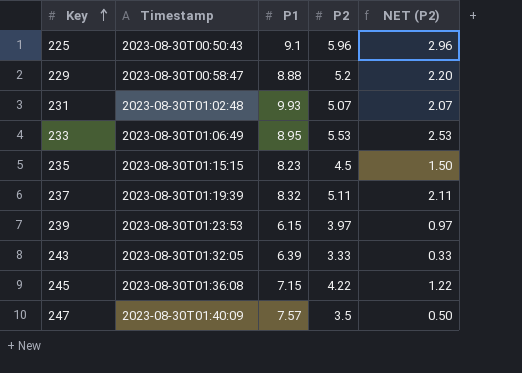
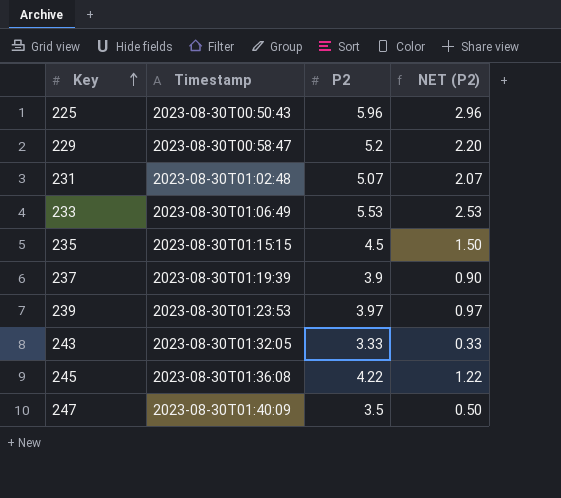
column P1 | position: 3 -> none
237 | P2: 5.11 -> 3.9
237 | NET (P2): 2.11 -> 0.90

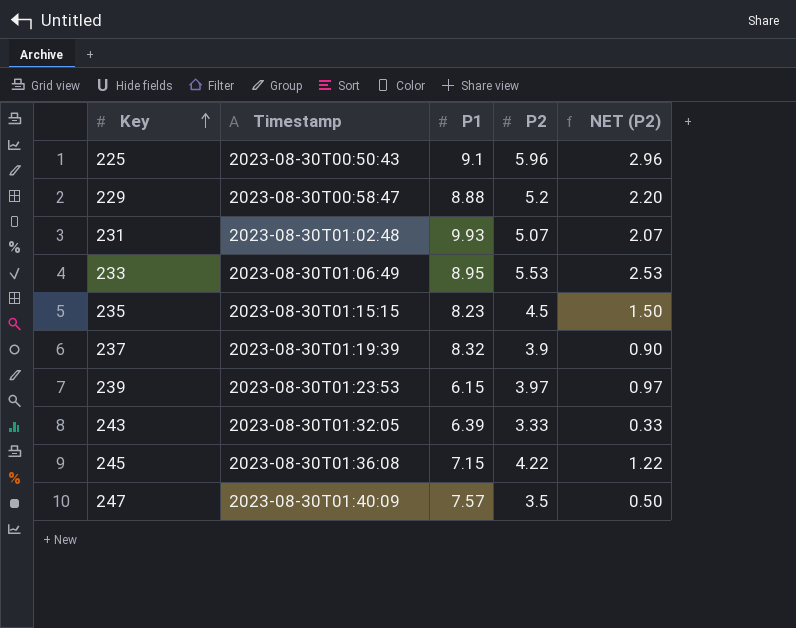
column P1 | position: none -> 3

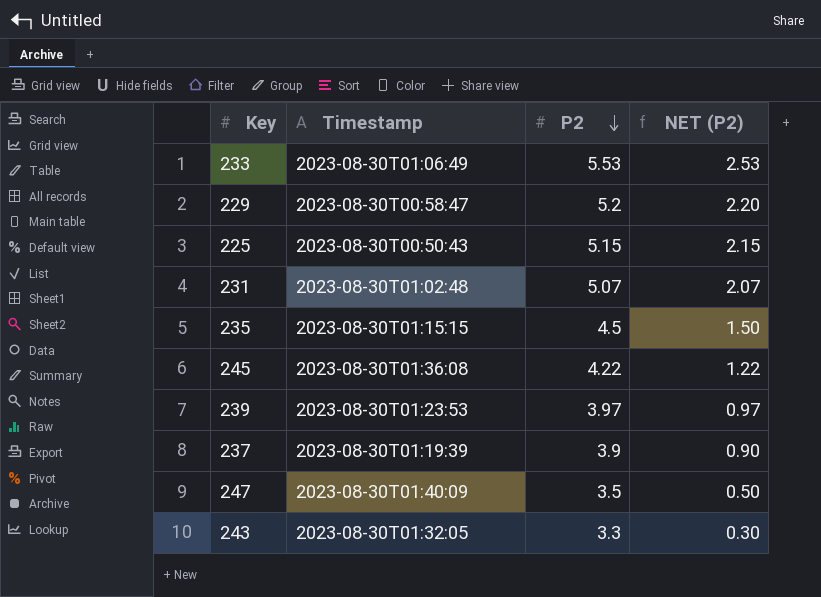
row order: Key ascending -> P2 descending
column P1 | position: 3 -> none
225 | P2: 5.96 -> 5.15
225 | NET (P2): 2.96 -> 2.15
243 | P2: 3.33 -> 3.3
243 | NET (P2): 0.33 -> 0.30

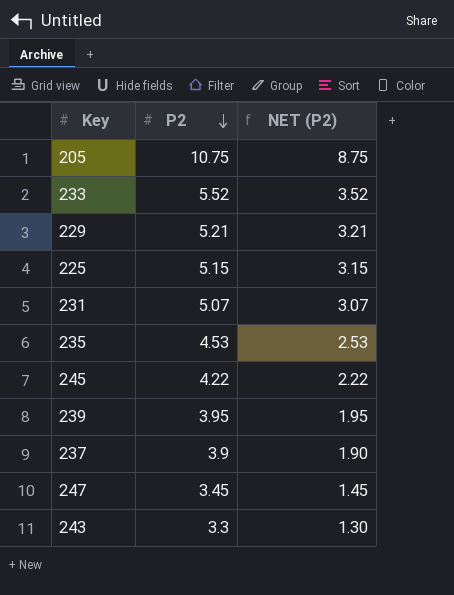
column Timestamp | position: 2 -> none
column NET (P2) | formula: [P2] - 3 -> [P2] - 2
row 205: none -> 10.75 | 8.75
233 | P2: 5.53 -> 5.52
229 | P2: 5.2 -> 5.21
235 | P2: 4.5 -> 4.53
239 | P2: 3.97 -> 3.95
247 | P2: 3.5 -> 3.45

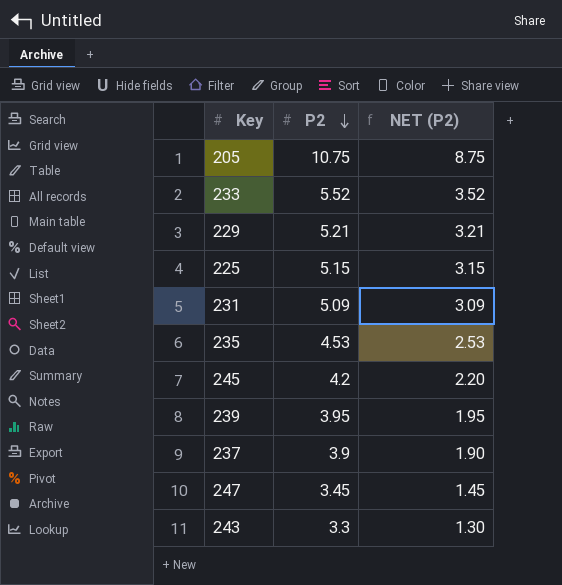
231 | P2: 5.07 -> 5.09
231 | NET (P2): 3.07 -> 3.09
245 | P2: 4.22 -> 4.2
245 | NET (P2): 2.22 -> 2.20

